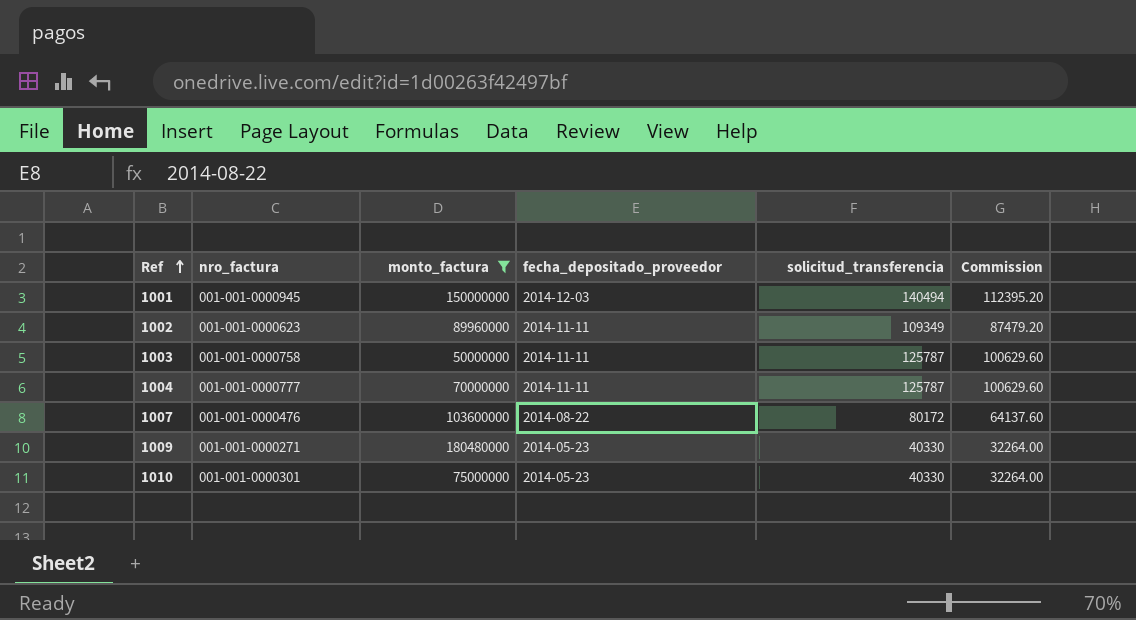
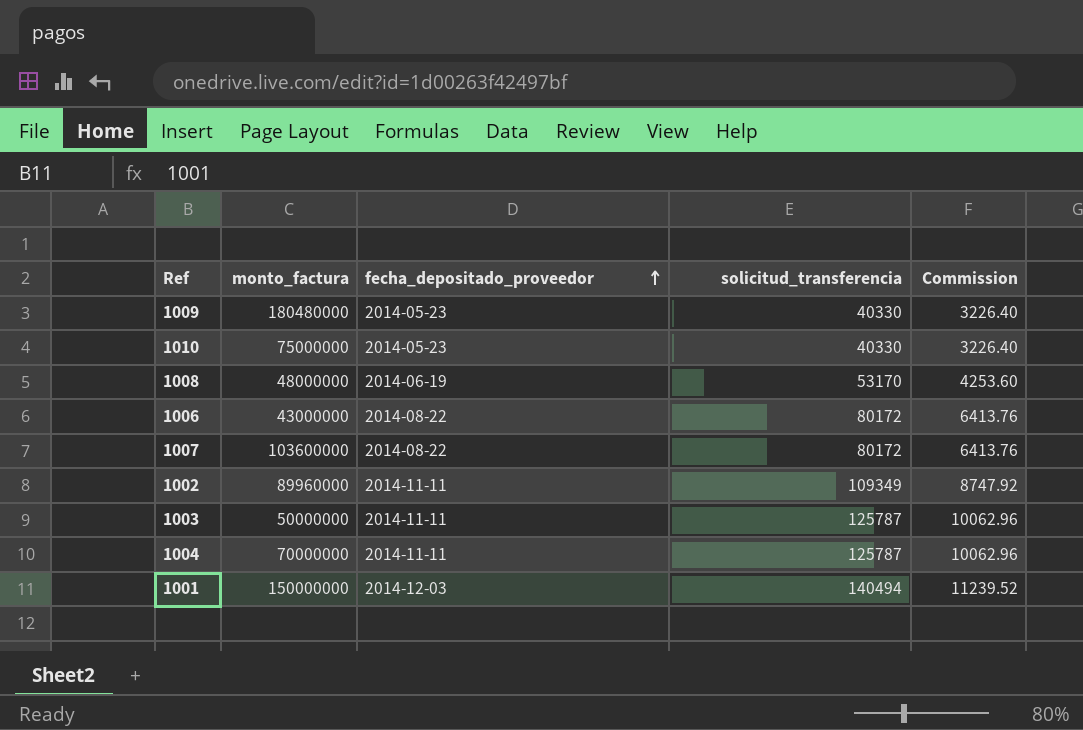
filter: monto_factura >= 50000000 -> none
row order: Ref ascending -> fecha_depositado_proveedor ascending
column nro_factura | position: 2 -> none
column Commission | formula: [solicitud_transferencia] * 0.8 -> [solicitud_transferencia] * 0.08

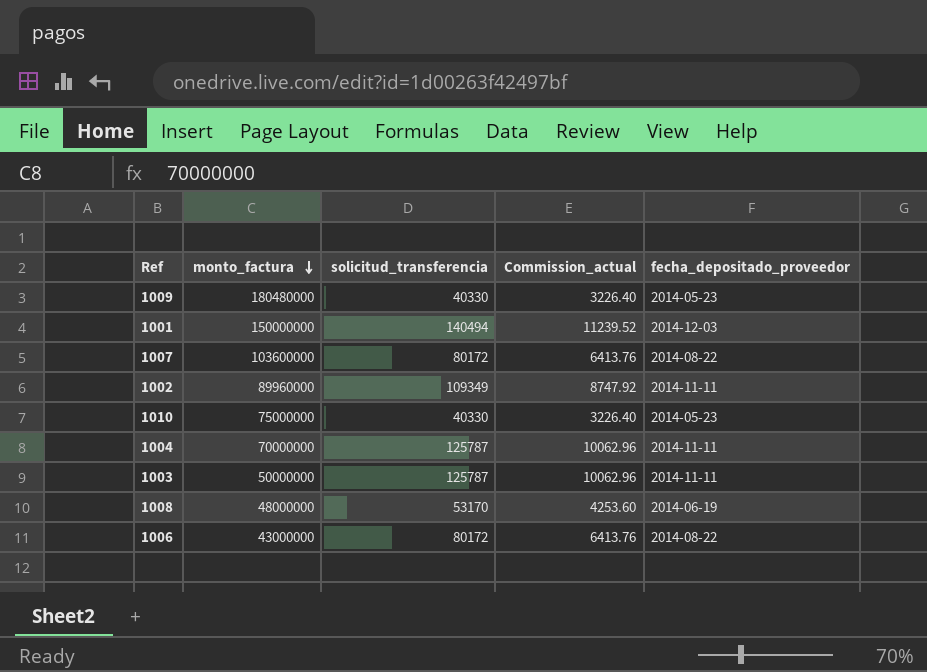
row order: fecha_depositado_proveedor ascending -> monto_factura descending
column name: Commission -> Commission_actual
column fecha_depositado_proveedor | position: 3 -> 5

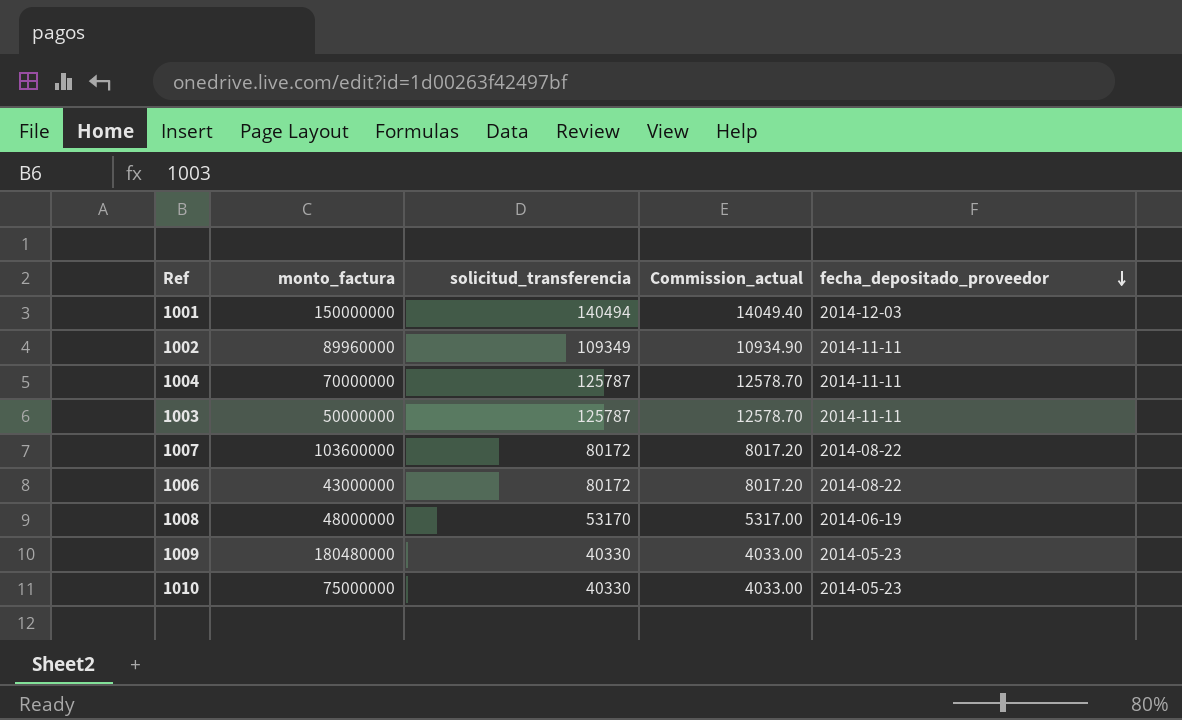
row order: monto_factura descending -> fecha_depositado_proveedor descending
column Commission_actual | formula: [solicitud_transferencia] * 0.08 -> [solicitud_transferencia] * 0.1

